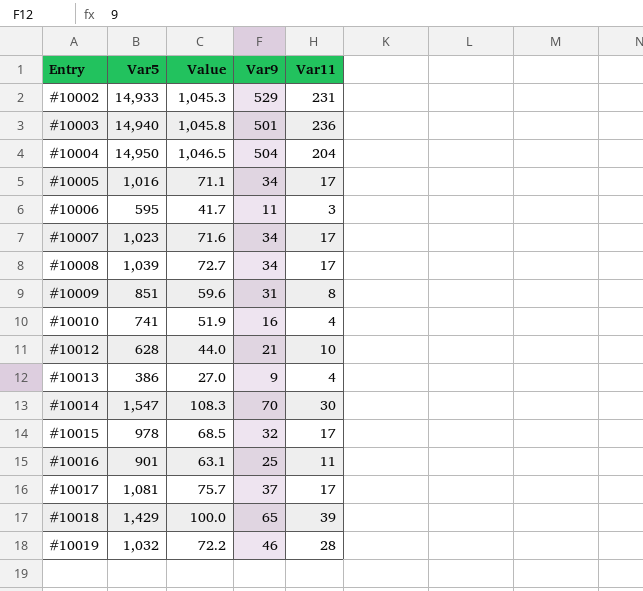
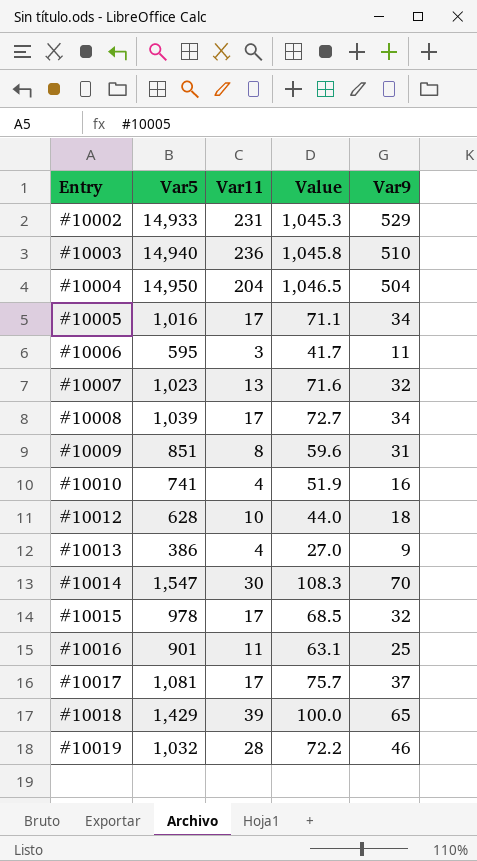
column Var11 | position: 5 -> 3
#10003 | Var9: 501 -> 510
#10007 | Var11: 17 -> 13
#10007 | Var9: 34 -> 32
#10012 | Var9: 21 -> 18

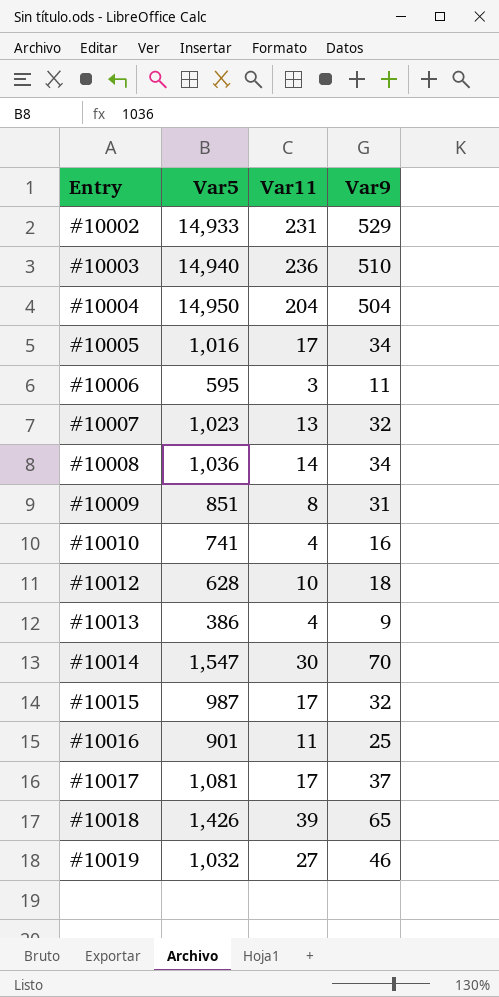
column Value | formula: [Var5] * 0.07 -> none
#10008 | Var5: 1,039 -> 1,036
#10008 | Var11: 17 -> 14
#10015 | Var5: 978 -> 987
#10018 | Var5: 1,429 -> 1,426
#10019 | Var11: 28 -> 27

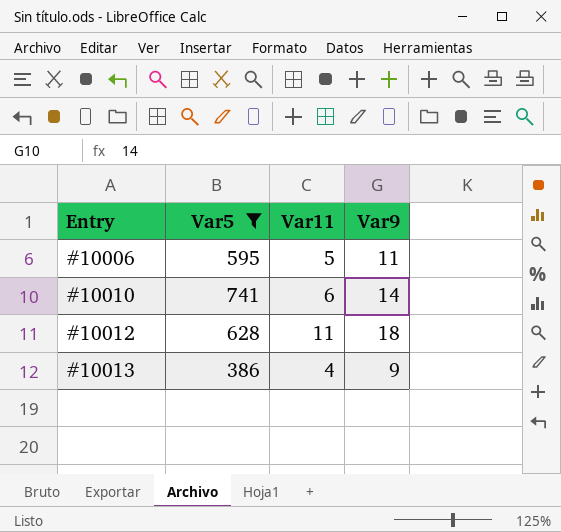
filter: none -> Var5 <= 741
#10006 | Var11: 3 -> 5
#10010 | Var11: 4 -> 6
#10010 | Var9: 16 -> 14
#10012 | Var11: 10 -> 11

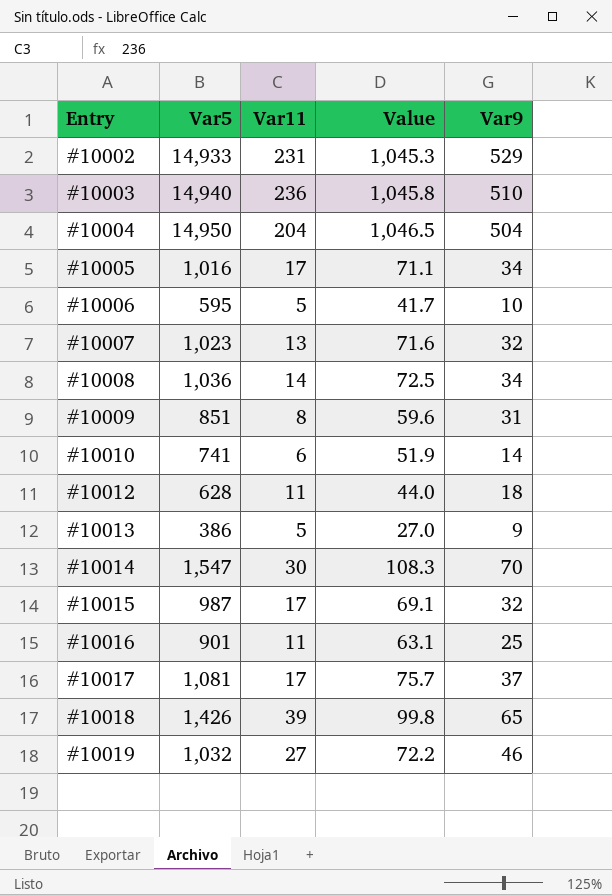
filter: Var5 <= 741 -> none
column Value | formula: none -> [Var5] * 0.07
#10006 | Var9: 11 -> 10
#10013 | Var11: 4 -> 5

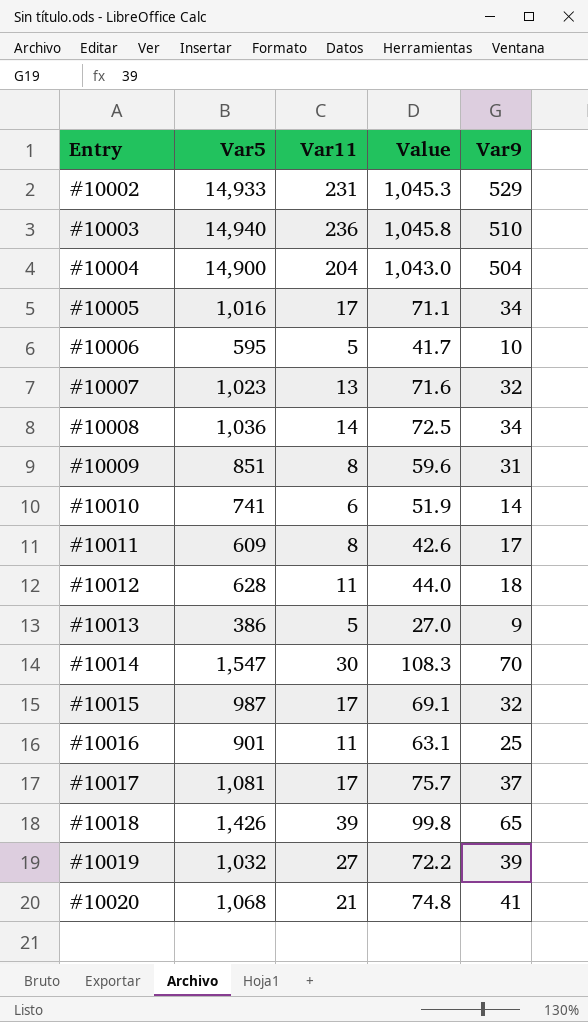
#10004 | Var5: 14,950 -> 14,900
#10004 | Value: 1,046.5 -> 1,043.0
row #10011: none -> 609 | 8 | 42.6 | 17
#10019 | Var9: 46 -> 39
row #10020: none -> 1,068 | 21 | 74.8 | 41

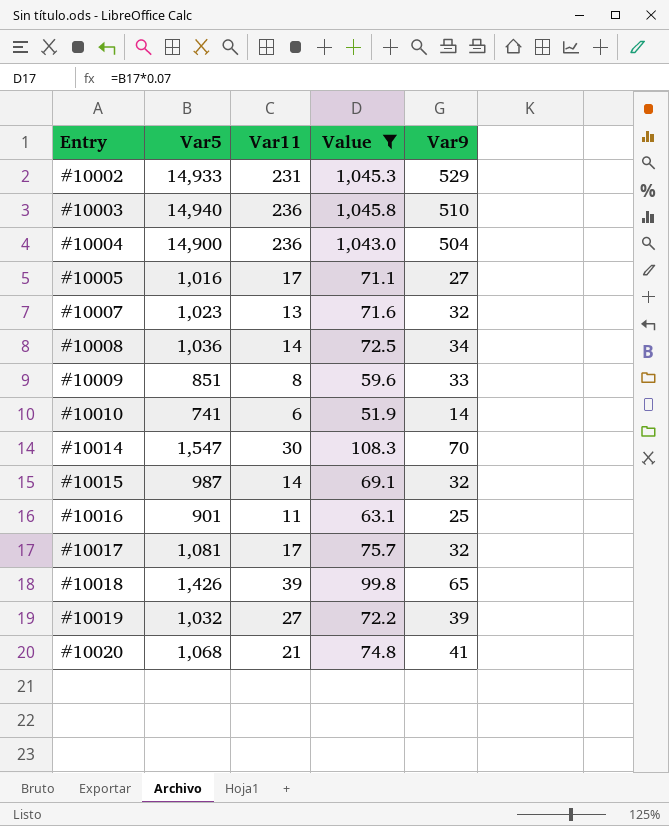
filter: none -> Value >= 51.9
#10004 | Var11: 204 -> 236
#10005 | Var9: 34 -> 27
#10009 | Var9: 31 -> 33
#10015 | Var11: 17 -> 14
#10017 | Var9: 37 -> 32

